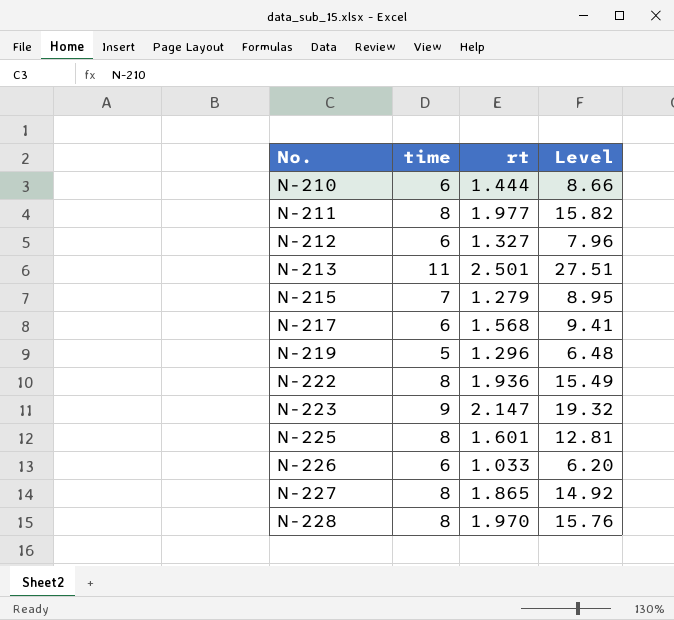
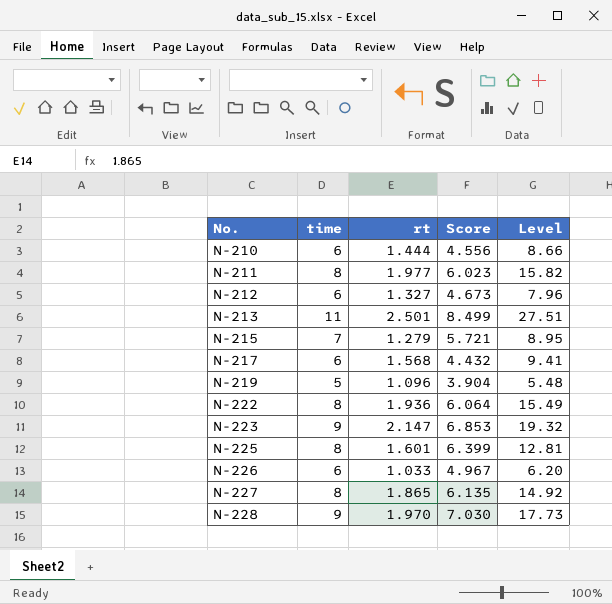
column Score | formula: none -> [time] - [rt]
N-219 | rt: 1.296 -> 1.096
N-219 | Level: 6.48 -> 5.48
N-228 | time: 8 -> 9
N-228 | Level: 15.76 -> 17.73

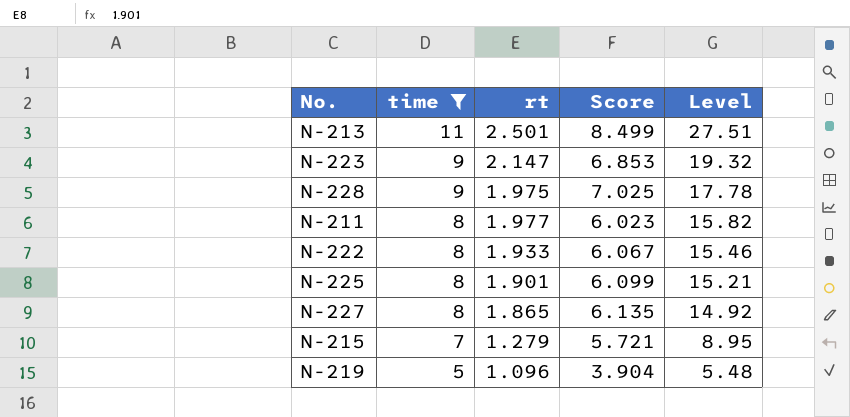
filter: none -> time != 6
row order: No. ascending -> time descending
N-228 | rt: 1.970 -> 1.975
N-228 | Score: 7.030 -> 7.025
N-228 | Level: 17.73 -> 17.78
N-222 | rt: 1.936 -> 1.933
N-222 | Score: 6.064 -> 6.067
N-222 | Level: 15.49 -> 15.46
N-225 | rt: 1.601 -> 1.901
N-225 | Score: 6.399 -> 6.099
N-225 | Level: 12.81 -> 15.21

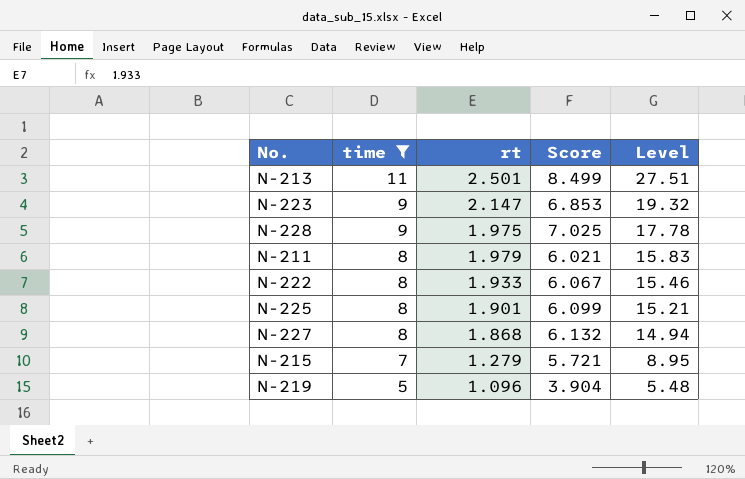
N-211 | rt: 1.977 -> 1.979
N-211 | Score: 6.023 -> 6.021
N-211 | Level: 15.82 -> 15.83
N-227 | rt: 1.865 -> 1.868
N-227 | Score: 6.135 -> 6.132
N-227 | Level: 14.92 -> 14.94

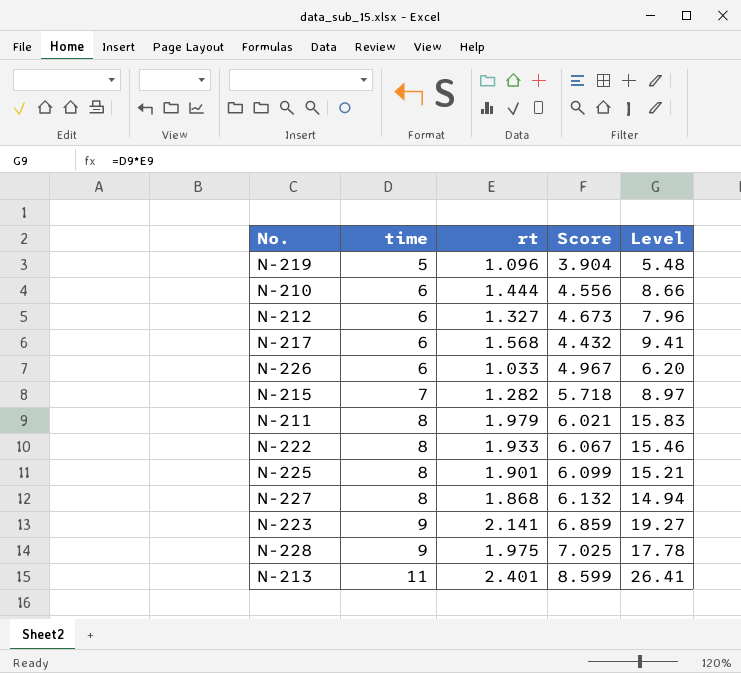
filter: time != 6 -> none
row order: time descending -> time ascending
N-215 | rt: 1.279 -> 1.282
N-215 | Score: 5.721 -> 5.718
N-215 | Level: 8.95 -> 8.97
N-223 | rt: 2.147 -> 2.141
N-223 | Score: 6.853 -> 6.859
N-223 | Level: 19.32 -> 19.27
N-213 | rt: 2.501 -> 2.401
N-213 | Score: 8.499 -> 8.599
N-213 | Level: 27.51 -> 26.41

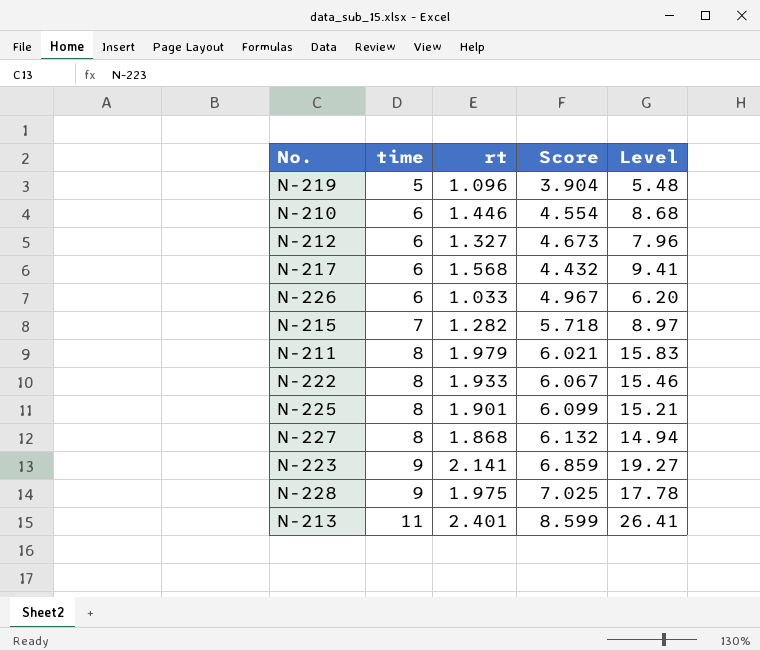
N-210 | rt: 1.444 -> 1.446
N-210 | Score: 4.556 -> 4.554
N-210 | Level: 8.66 -> 8.68

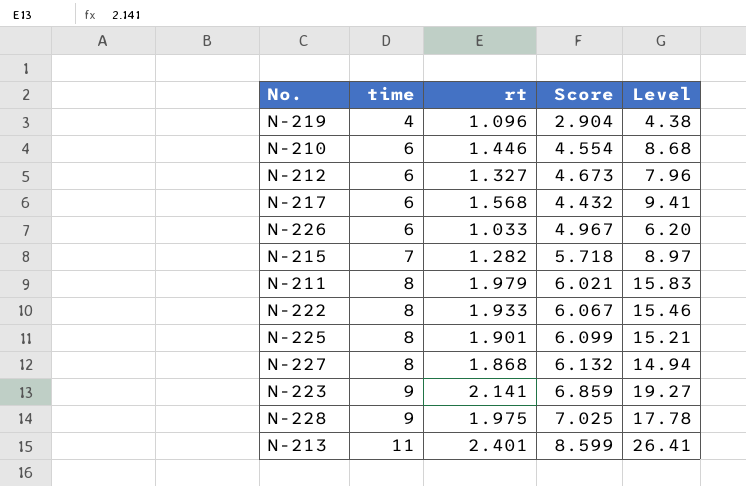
N-219 | time: 5 -> 4
N-219 | Score: 3.904 -> 2.904
N-219 | Level: 5.48 -> 4.38

